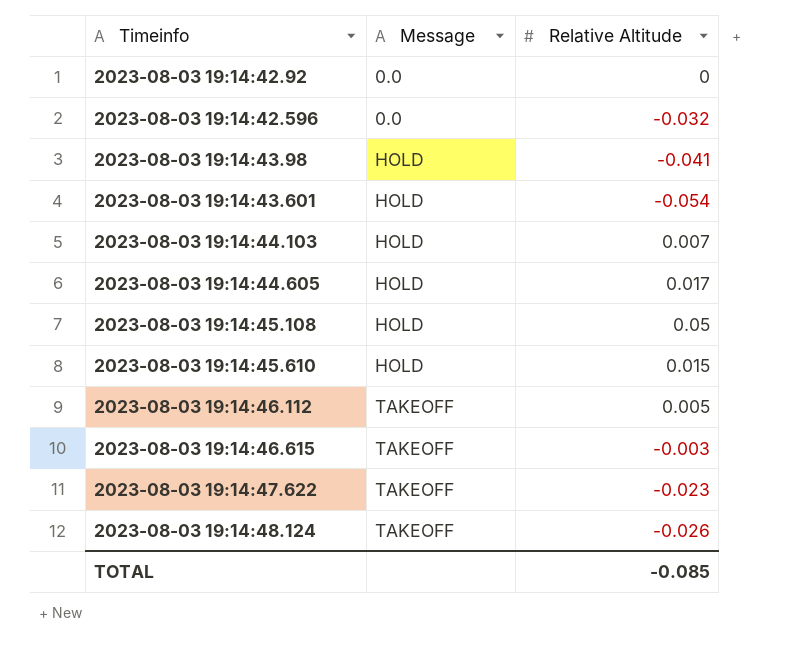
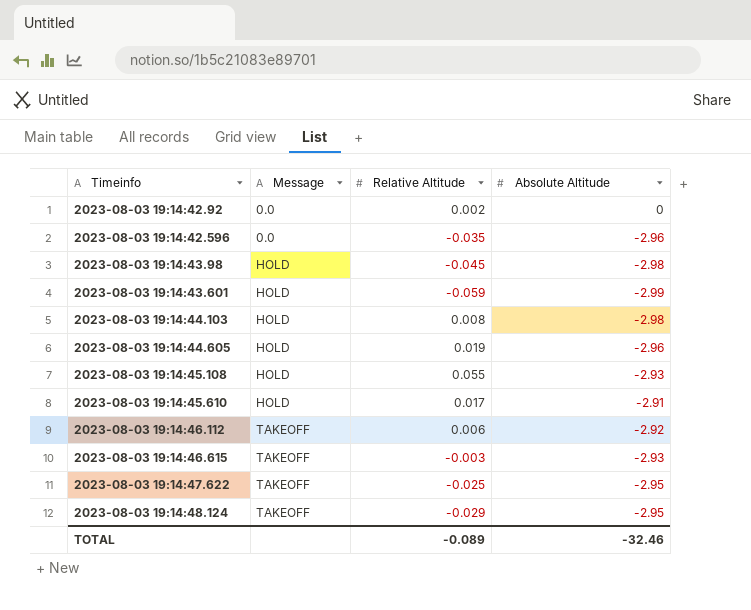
column Absolute Altitude | position: none -> 4
2023-08-03 19:14:42.92 | Relative Altitude: 0 -> 0.002
2023-08-03 19:14:42.596 | Relative Altitude: -0.032 -> -0.035
2023-08-03 19:14:43.98 | Relative Altitude: -0.041 -> -0.045
2023-08-03 19:14:43.601 | Relative Altitude: -0.054 -> -0.059
2023-08-03 19:14:44.103 | Relative Altitude: 0.007 -> 0.008
2023-08-03 19:14:44.605 | Relative Altitude: 0.017 -> 0.019
2023-08-03 19:14:45.108 | Relative Altitude: 0.05 -> 0.055
2023-08-03 19:14:45.610 | Relative Altitude: 0.015 -> 0.017
2023-08-03 19:14:46.112 | Relative Altitude: 0.005 -> 0.006
2023-08-03 19:14:47.622 | Relative Altitude: -0.023 -> -0.025
2023-08-03 19:14:48.124 | Relative Altitude: -0.026 -> -0.029
TOTAL | Relative Altitude: -0.085 -> -0.089

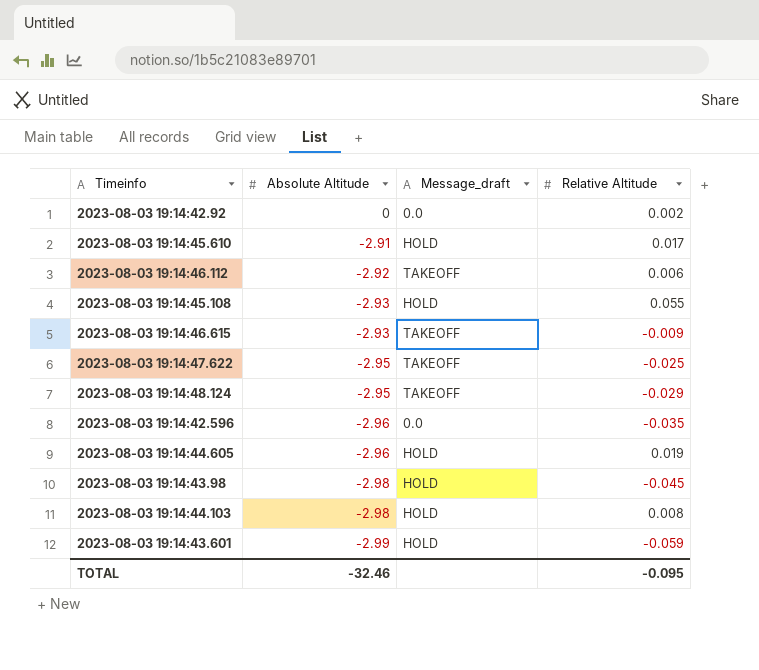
row order: Timeinfo ascending -> Absolute Altitude descending
column Absolute Altitude | position: 4 -> 2
column name: Message -> Message_draft
2023-08-03 19:14:46.615 | Relative Altitude: -0.003 -> -0.009
TOTAL | Relative Altitude: -0.089 -> -0.095

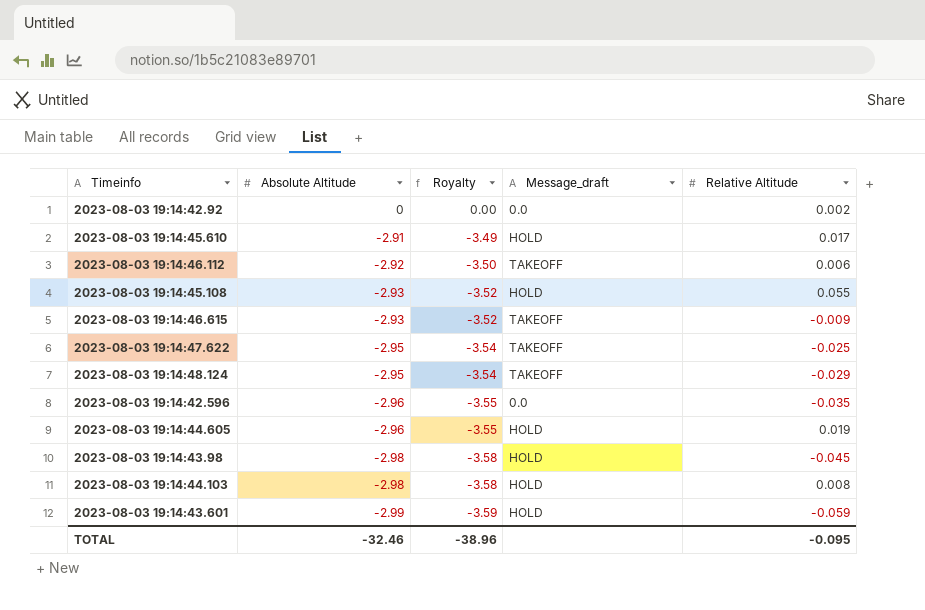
column Royalty | formula: none -> [Absolute Altitude] * 1.2

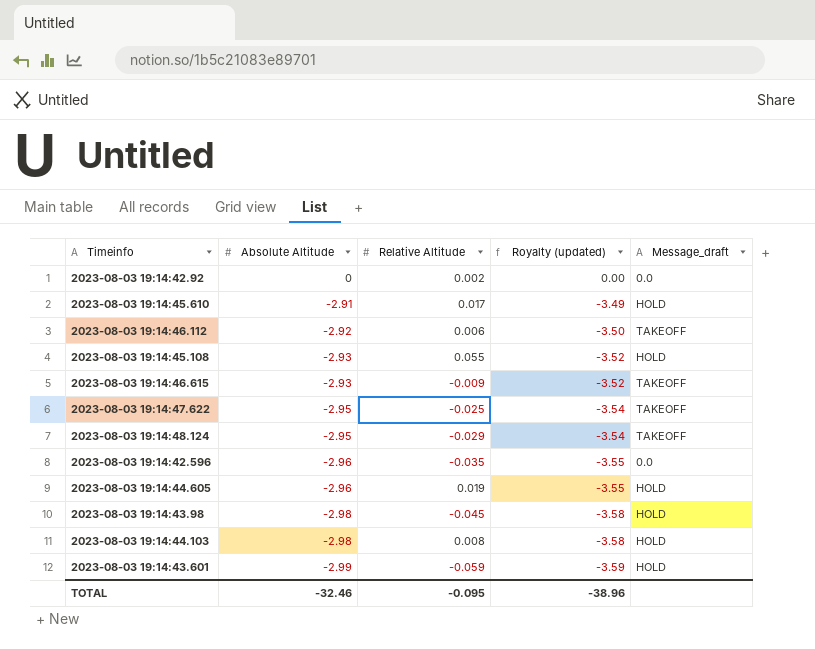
column Relative Altitude | position: 5 -> 3
column name: Royalty -> Royalty (updated)

